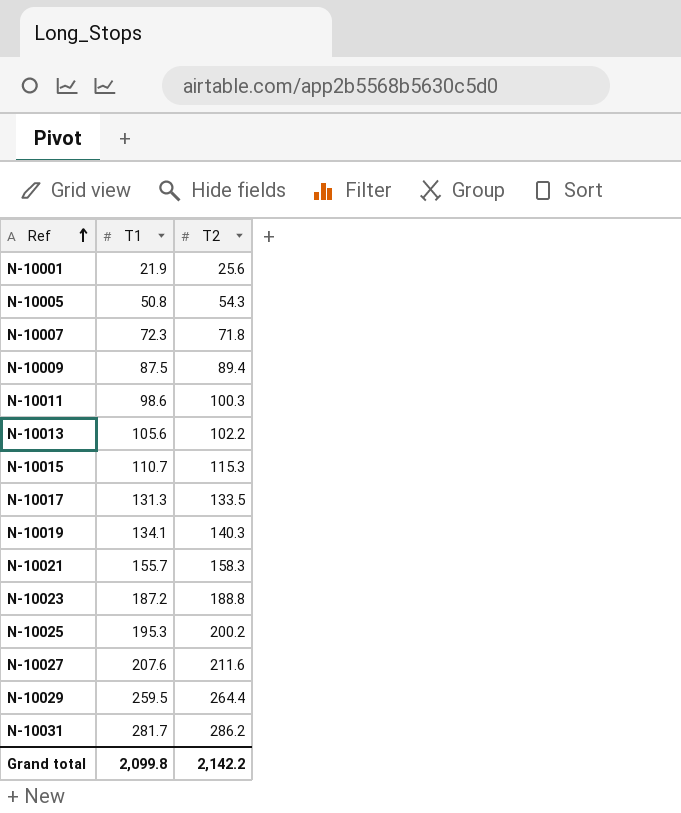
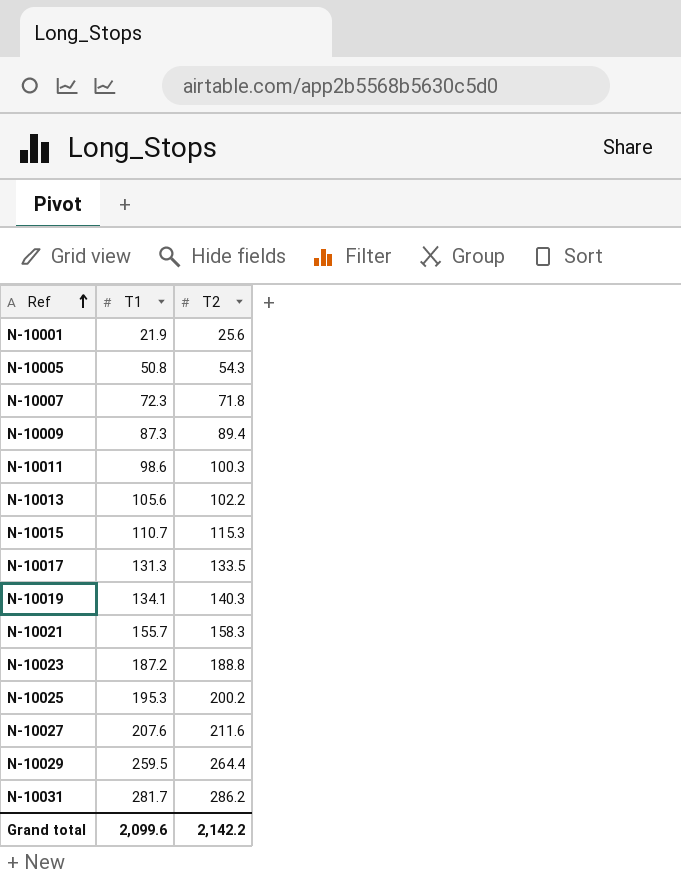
N-10009 | T1: 87.5 -> 87.3
Grand total | T1: 2,099.8 -> 2,099.6

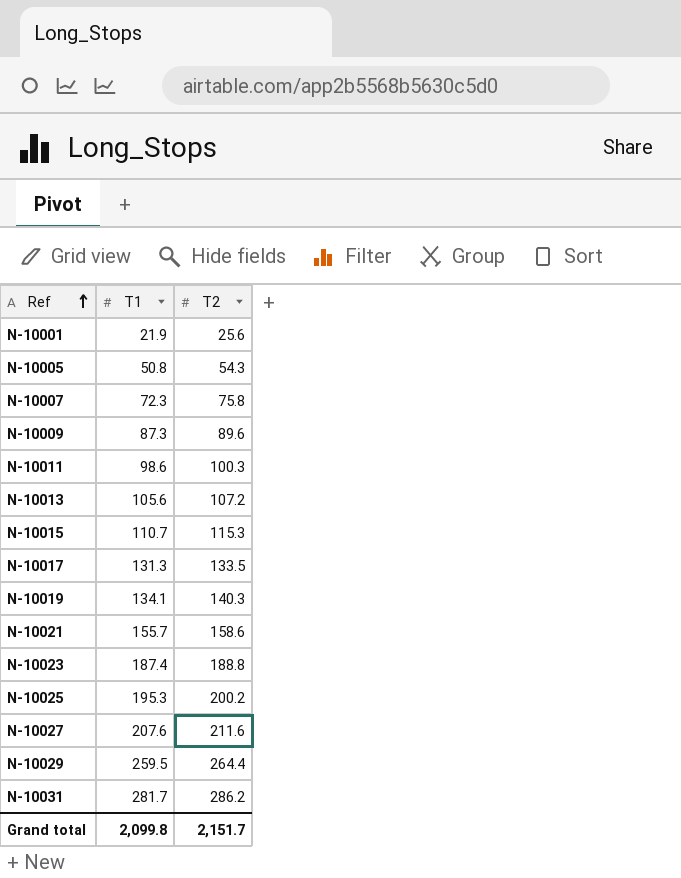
N-10007 | T2: 71.8 -> 75.8
N-10009 | T2: 89.4 -> 89.6
N-10013 | T2: 102.2 -> 107.2
N-10021 | T2: 158.3 -> 158.6
N-10023 | T1: 187.2 -> 187.4
Grand total | T1: 2,099.6 -> 2,099.8
Grand total | T2: 2,142.2 -> 2,151.7

